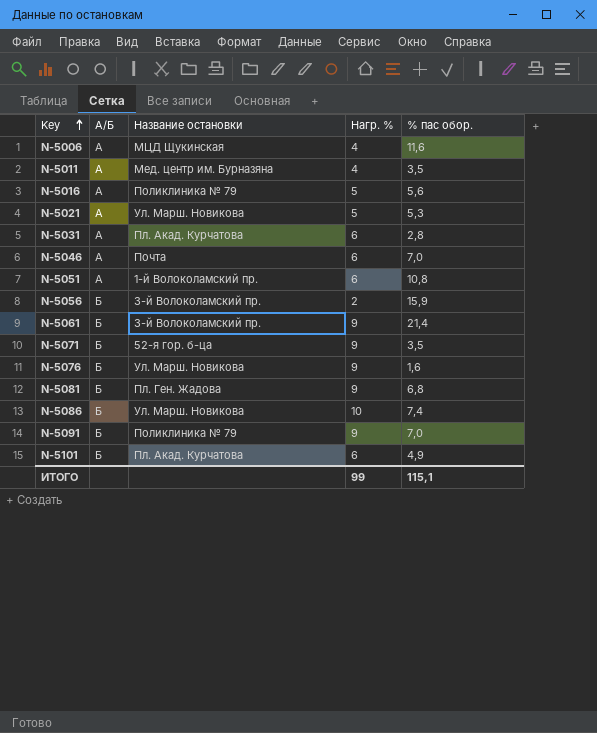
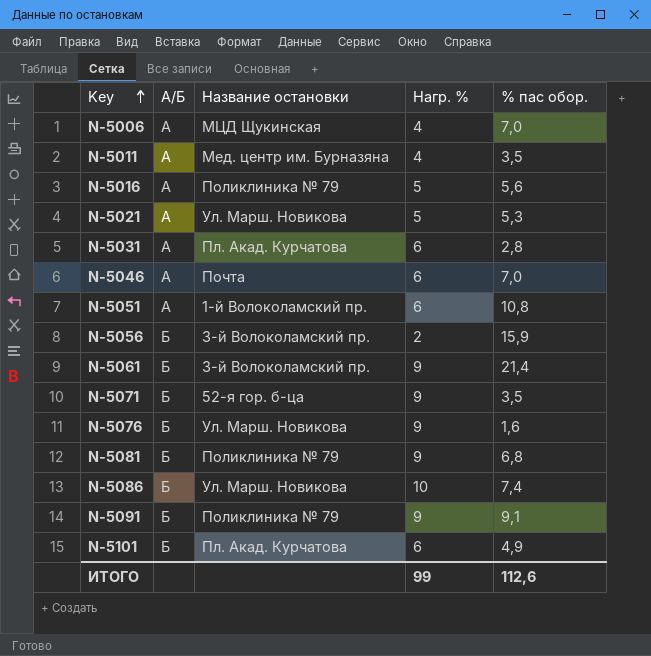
N-5006 | % пас обор.: 11,6 -> 7,0
N-5081 | Название остановки: Пл. Ген. Жадова -> Поликлиника № 79
N-5091 | % пас обор.: 7,0 -> 9,1
ИТОГО | % пас обор.: 115,1 -> 112,6

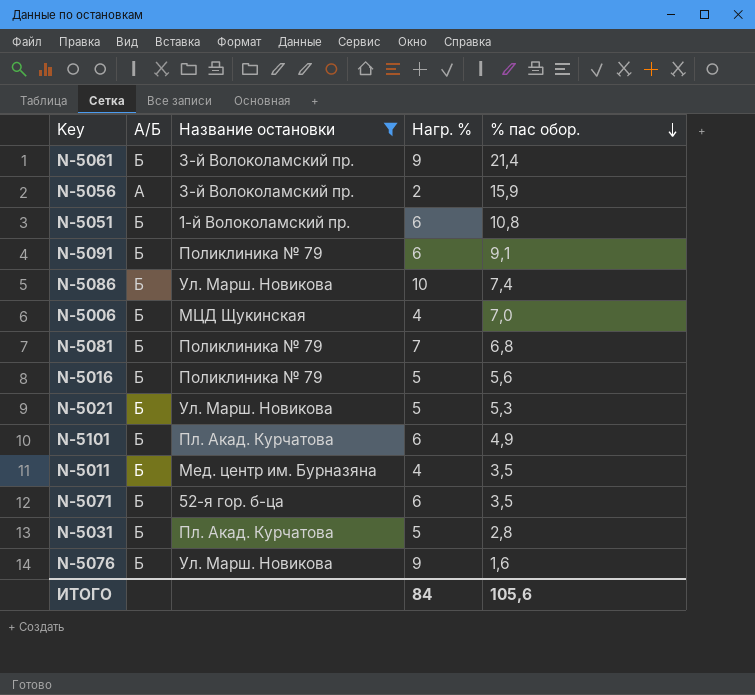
filter: none -> Название остановки != Почта
row order: Key ascending -> % пас обор. descending
N-5056 | А/Б: Б -> А
N-5051 | А/Б: А -> Б
N-5091 | Нагр. %: 9 -> 6
N-5006 | А/Б: А -> Б
N-5081 | Нагр. %: 9 -> 7
N-5016 | А/Б: А -> Б
N-5021 | А/Б: А -> Б
N-5011 | А/Б: А -> Б
N-5071 | Нагр. %: 9 -> 6
N-5031 | А/Б: А -> Б
N-5031 | Нагр. %: 6 -> 5
ИТОГО | Нагр. %: 99 -> 84
ИТОГО | % пас обор.: 112,6 -> 105,6

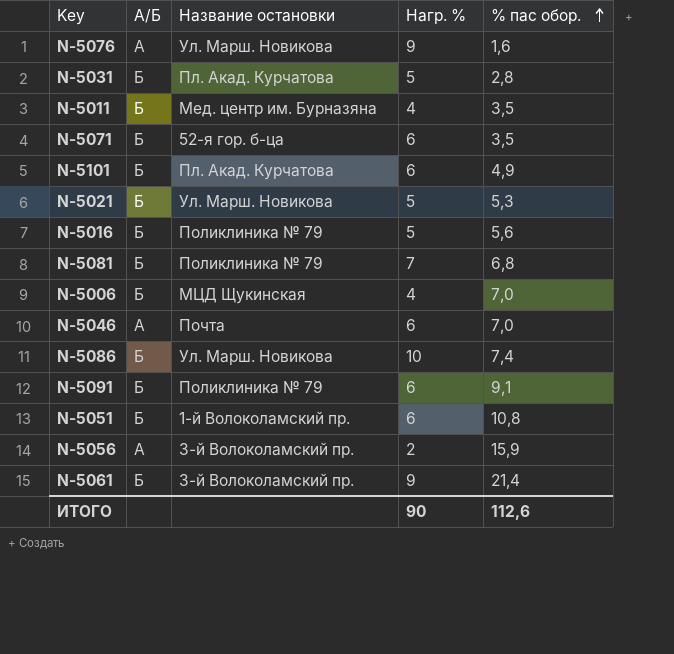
filter: Название остановки != Почта -> none
row order: % пас обор. descending -> % пас обор. ascending
N-5076 | А/Б: Б -> А
ИТОГО | Нагр. %: 84 -> 90
ИТОГО | % пас обор.: 105,6 -> 112,6

